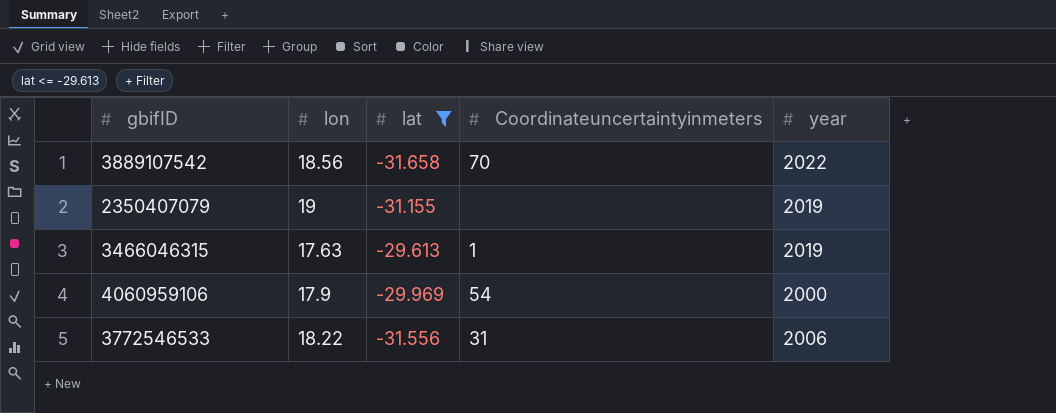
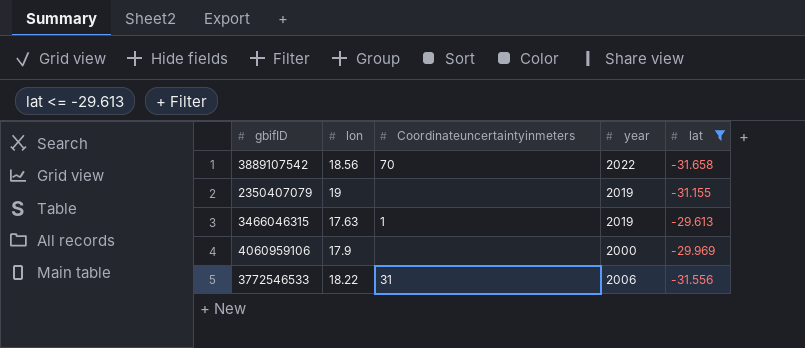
column lat | position: 3 -> 5
4060959106 | Coordinateuncertaintyinmeters: 54 -> none

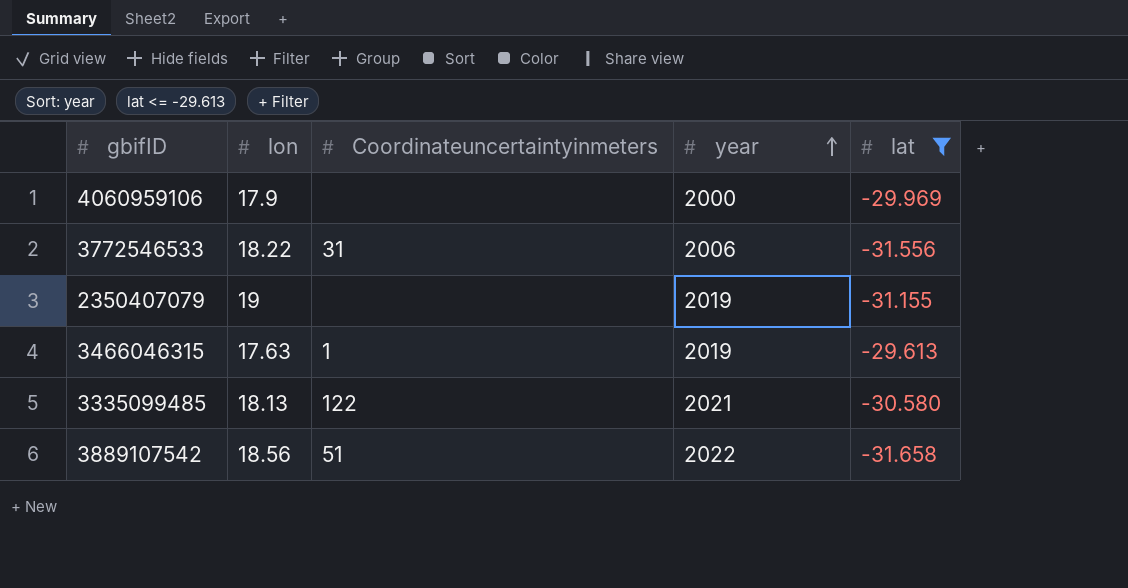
row order: none -> year ascending
row 3335099485: none -> 18.13 | 122 | 2021 | -30.580
3889107542 | Coordinateuncertaintyinmeters: 70 -> 51

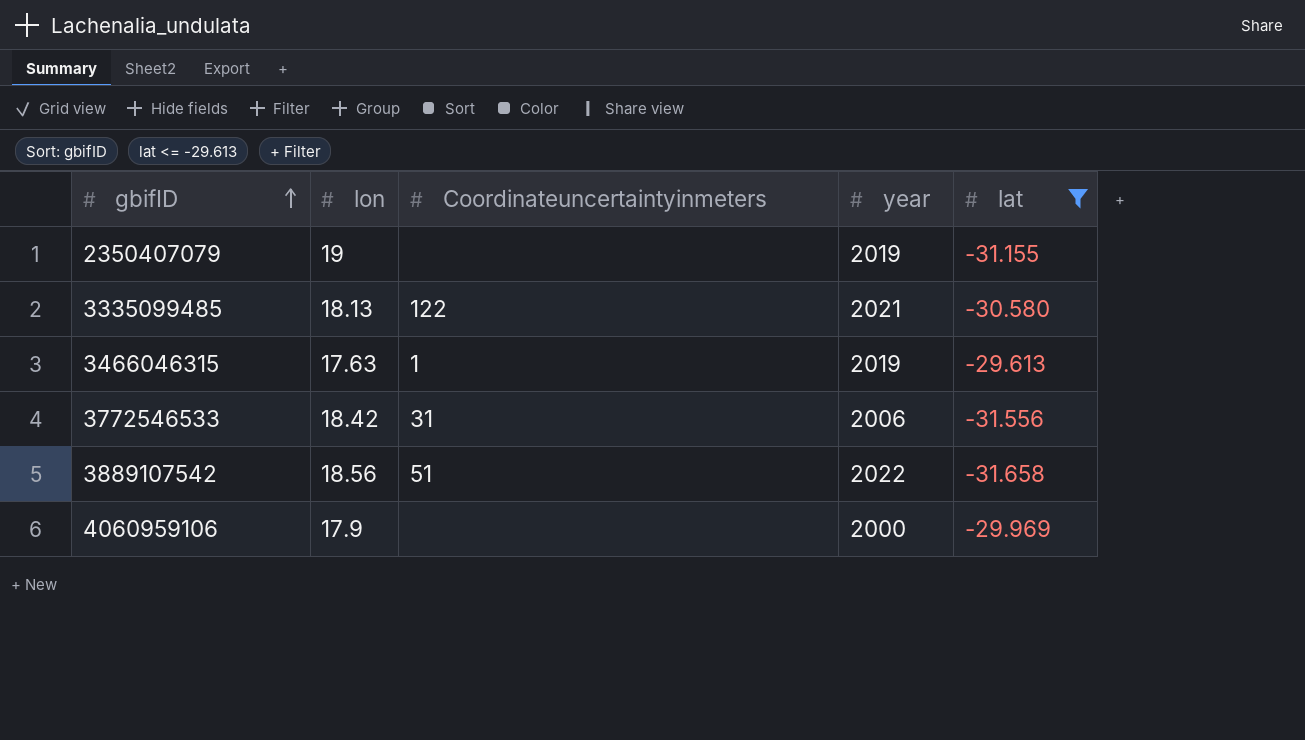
row order: year ascending -> gbifID ascending
3772546533 | lon: 18.22 -> 18.42

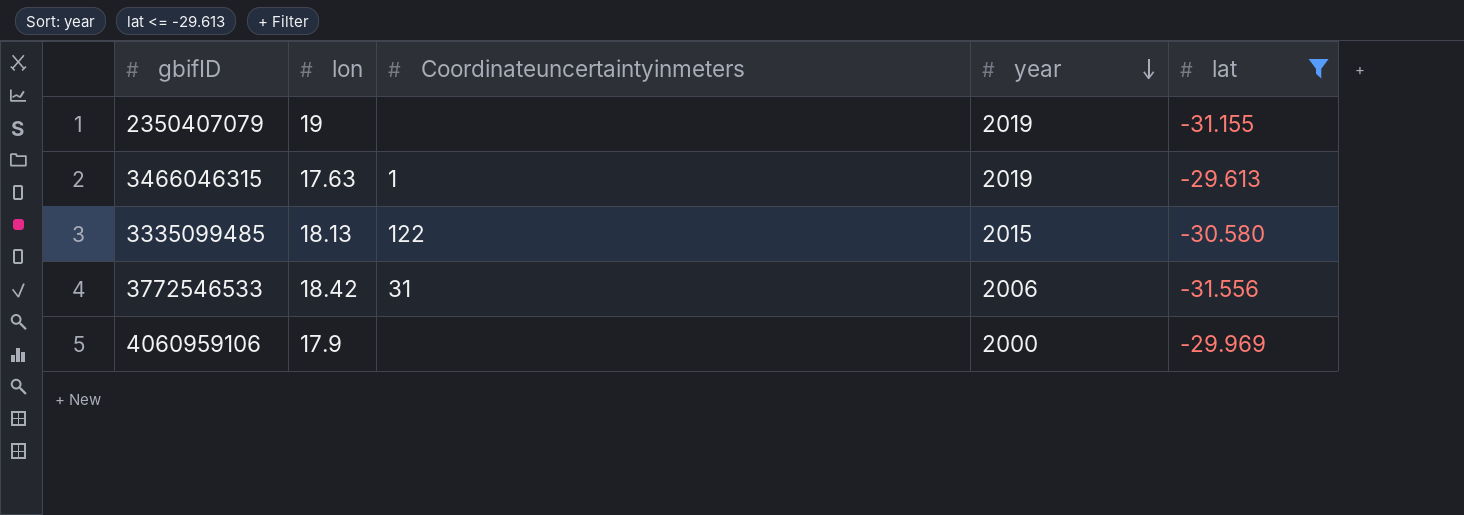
row order: gbifID ascending -> year descending
row 3889107542: 18.56 | 51 | 2022 | -31.658 -> none
3335099485 | year: 2021 -> 2015

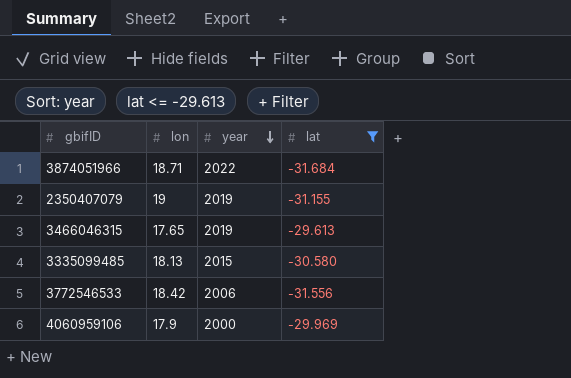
column Coordinateuncertaintyinmeters | position: 3 -> none
row 3874051966: none -> 18.71 | 2022 | -31.684
3466046315 | lon: 17.63 -> 17.65

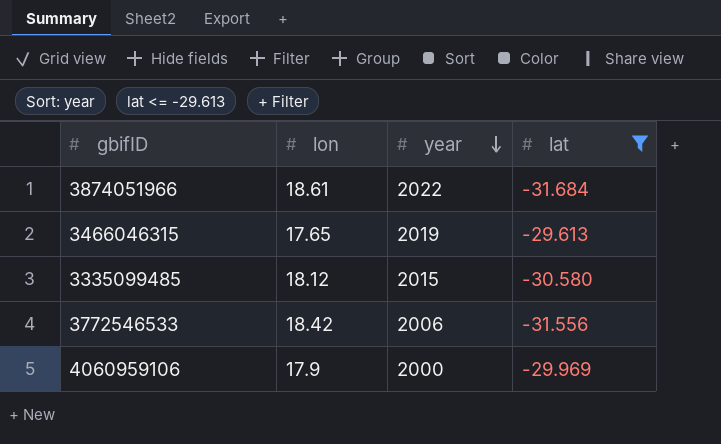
row 2350407079: 19 | 2019 | -31.155 -> none
3874051966 | lon: 18.71 -> 18.61
3335099485 | lon: 18.13 -> 18.12

